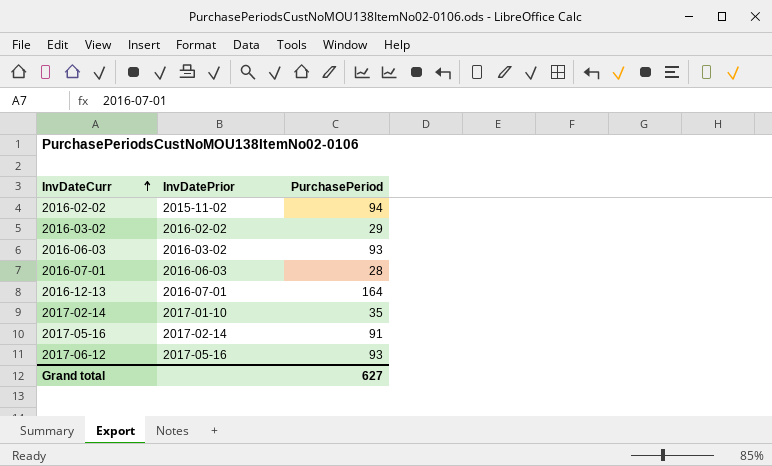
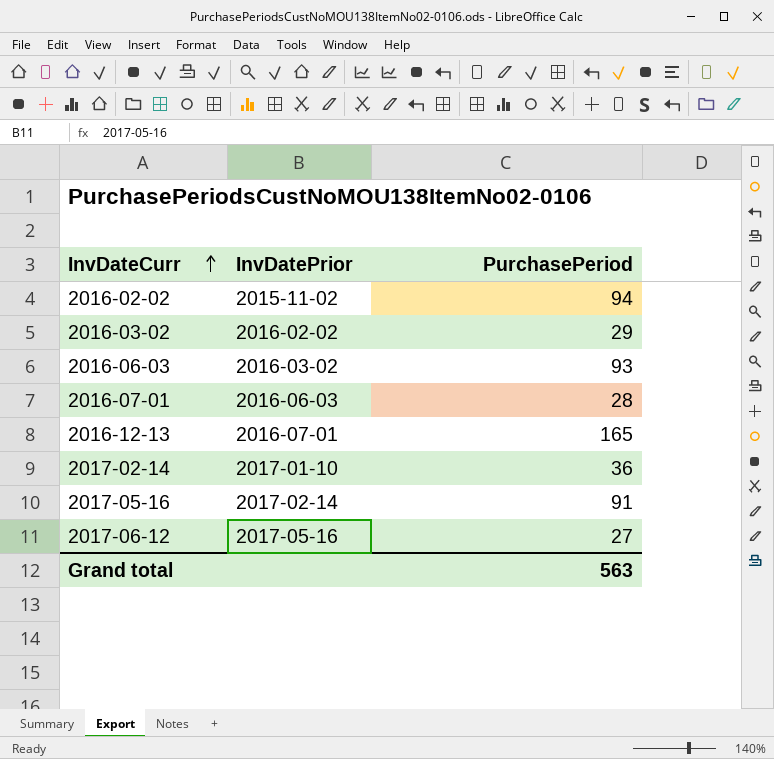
2016-12-13 | PurchasePeriod: 164 -> 165
2017-02-14 | PurchasePeriod: 35 -> 36
2017-06-12 | PurchasePeriod: 93 -> 27
Grand total | PurchasePeriod: 627 -> 563

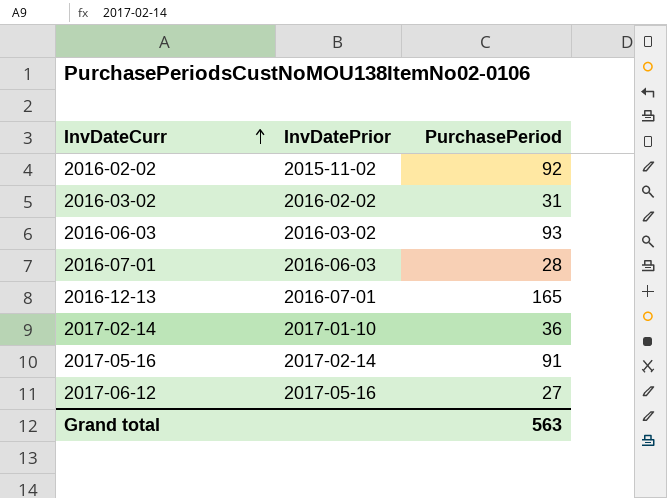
2016-02-02 | PurchasePeriod: 94 -> 92
2016-03-02 | PurchasePeriod: 29 -> 31

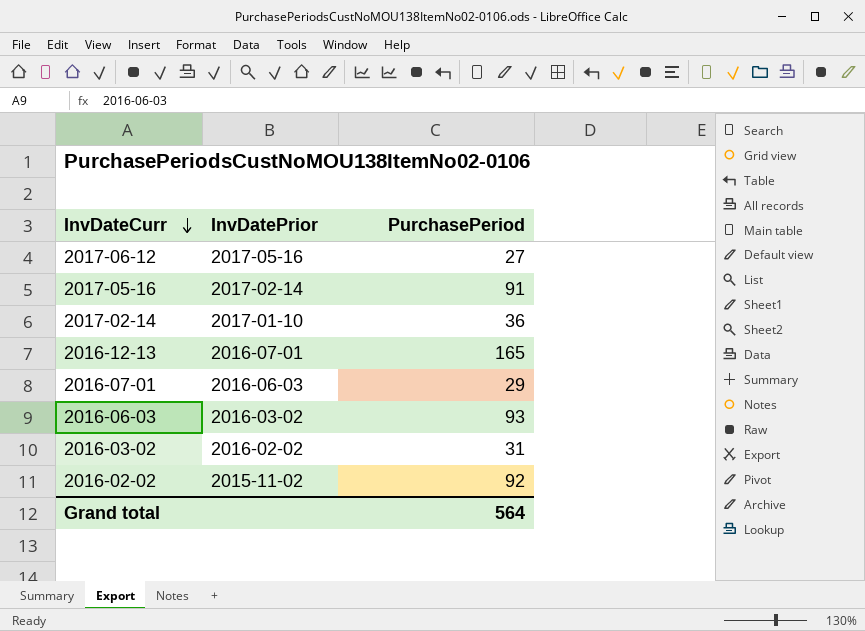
row order: InvDateCurr ascending -> InvDateCurr descending
2016-07-01 | PurchasePeriod: 28 -> 29
Grand total | PurchasePeriod: 563 -> 564

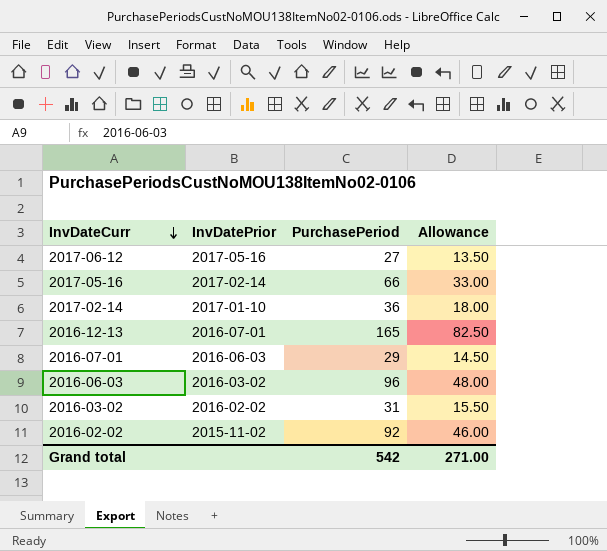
column Allowance | formula: none -> [PurchasePeriod] * 0.5
2017-05-16 | PurchasePeriod: 91 -> 66
2016-06-03 | PurchasePeriod: 93 -> 96
Grand total | PurchasePeriod: 564 -> 542

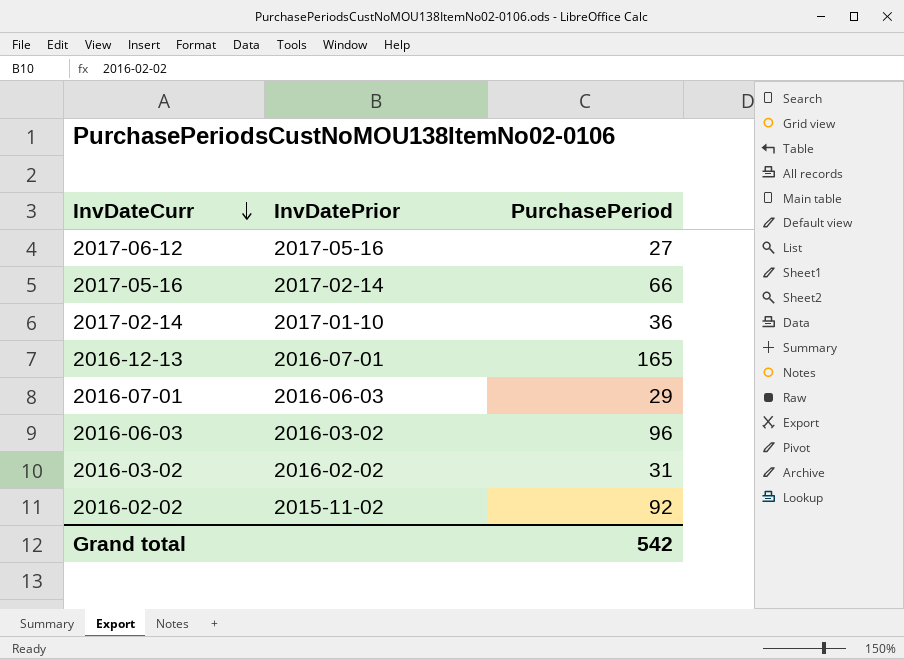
column Allowance | formula: [PurchasePeriod] * 0.5 -> none

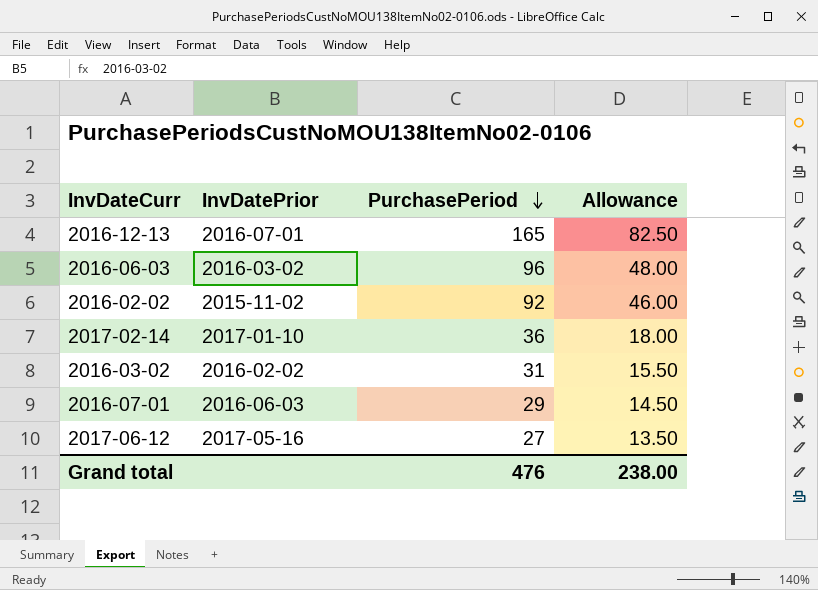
row order: InvDateCurr descending -> PurchasePeriod descending
column Allowance | formula: none -> [PurchasePeriod] * 0.5
row 2017-05-16: 2017-02-14 | 66 -> none
Grand total | PurchasePeriod: 542 -> 476

